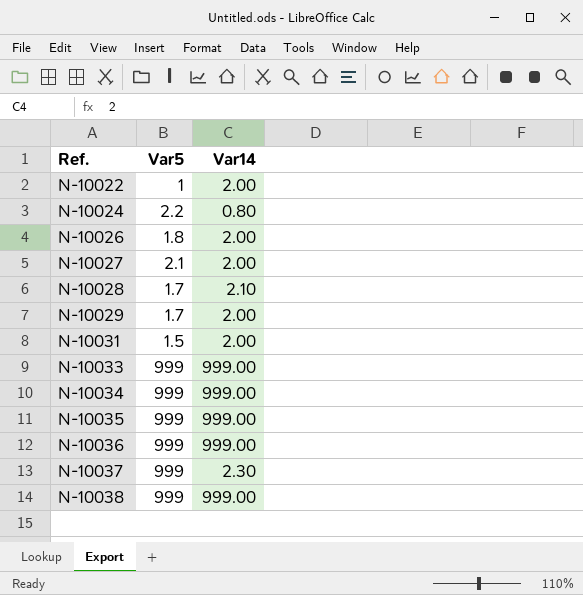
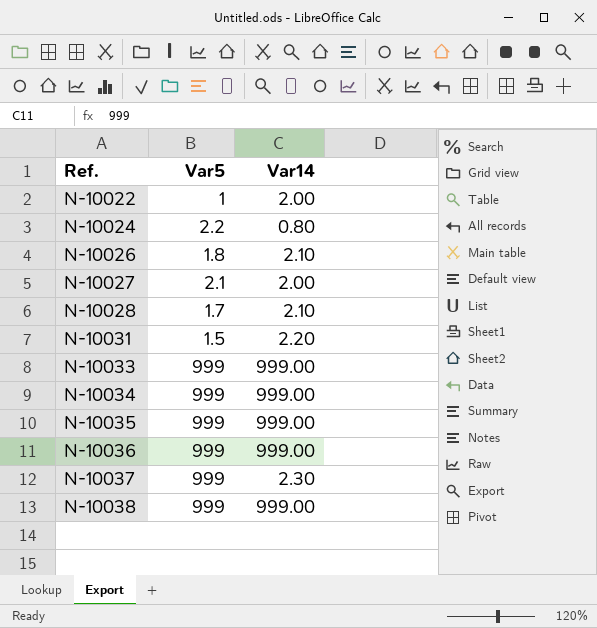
row N-10029: 1.7 | 2.00 -> none
N-10026 | Var14: 2.00 -> 2.10
N-10031 | Var14: 2.00 -> 2.20

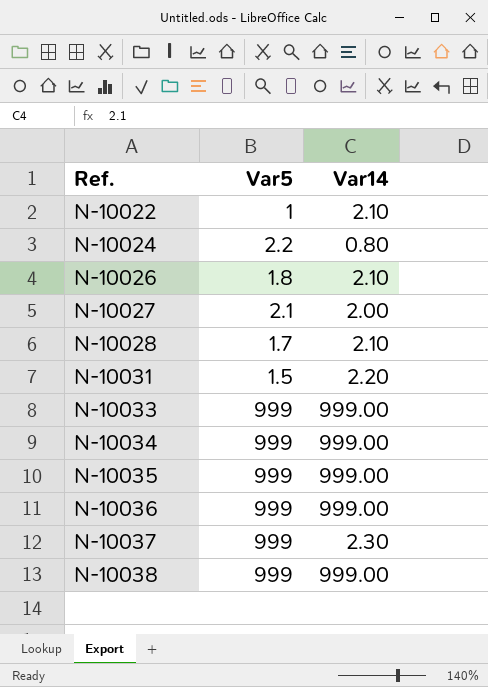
N-10022 | Var14: 2.00 -> 2.10

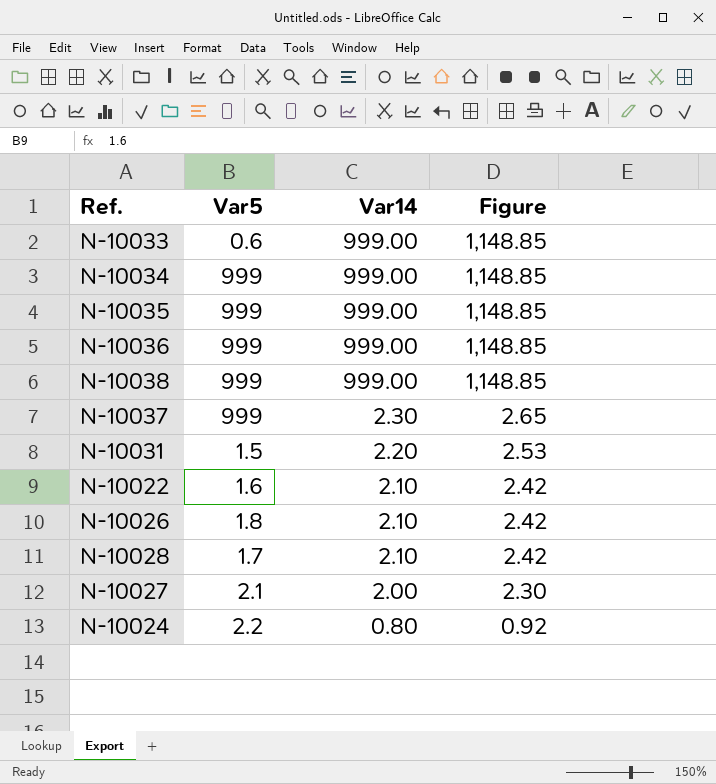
row order: Ref. ascending -> Var14 descending
column Figure | formula: none -> [Var14] * 1.15
N-10033 | Var5: 999 -> 0.6
N-10022 | Var5: 1 -> 1.6

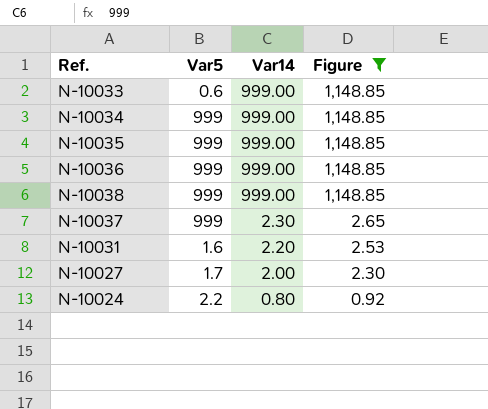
filter: none -> Figure != 2.42
N-10031 | Var5: 1.5 -> 1.6
N-10027 | Var5: 2.1 -> 1.7

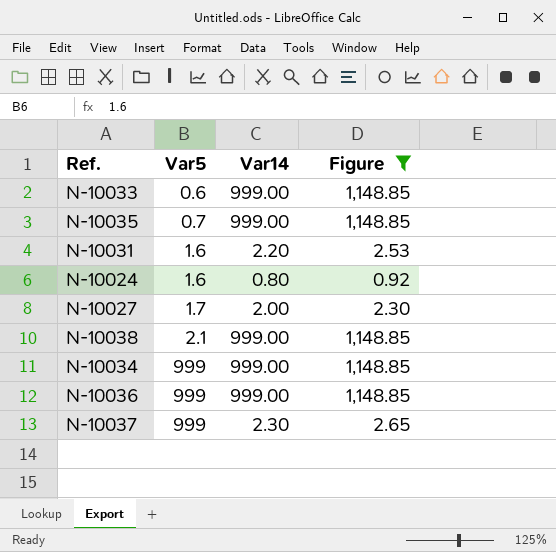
row order: Var14 descending -> Var5 ascending
N-10035 | Var5: 999 -> 0.7
N-10024 | Var5: 2.2 -> 1.6
N-10038 | Var5: 999 -> 2.1

